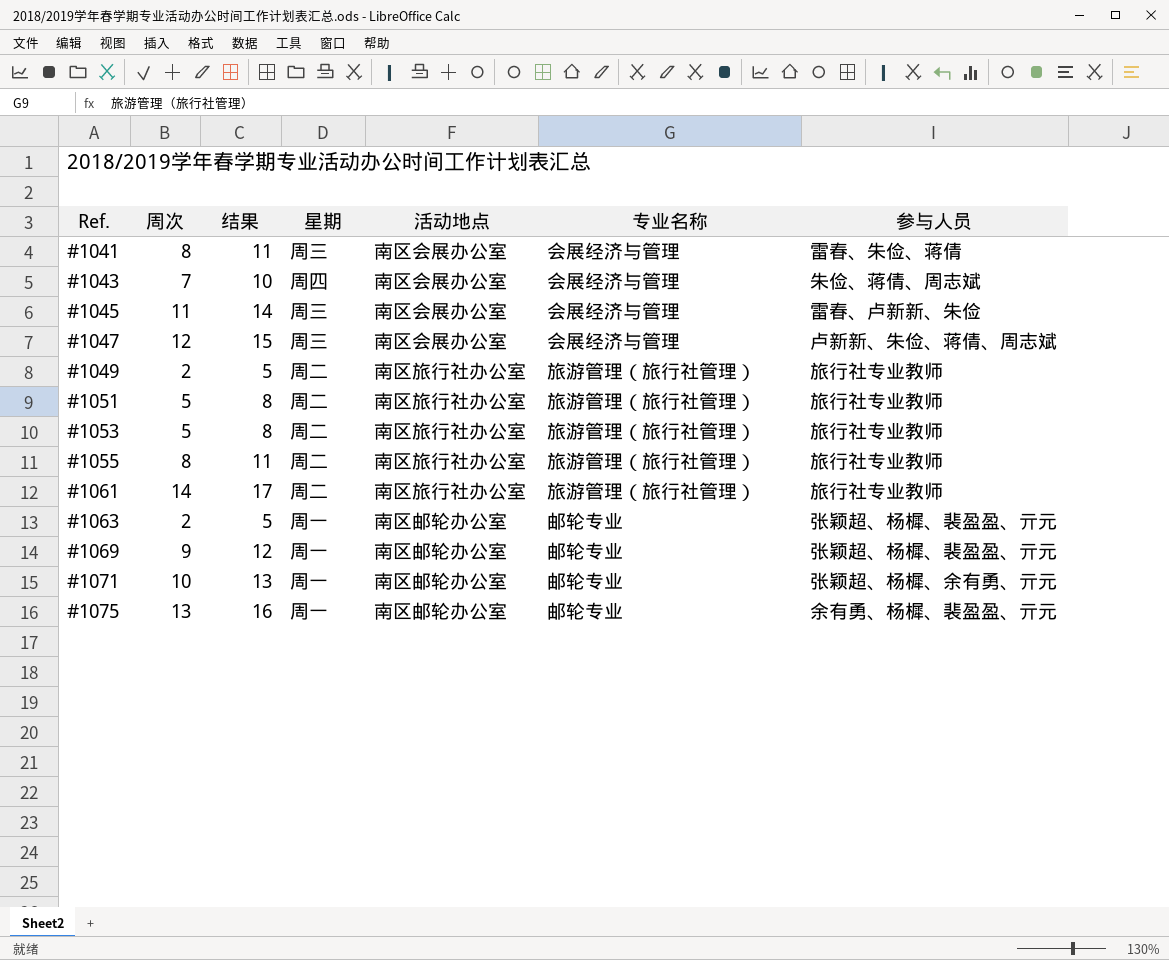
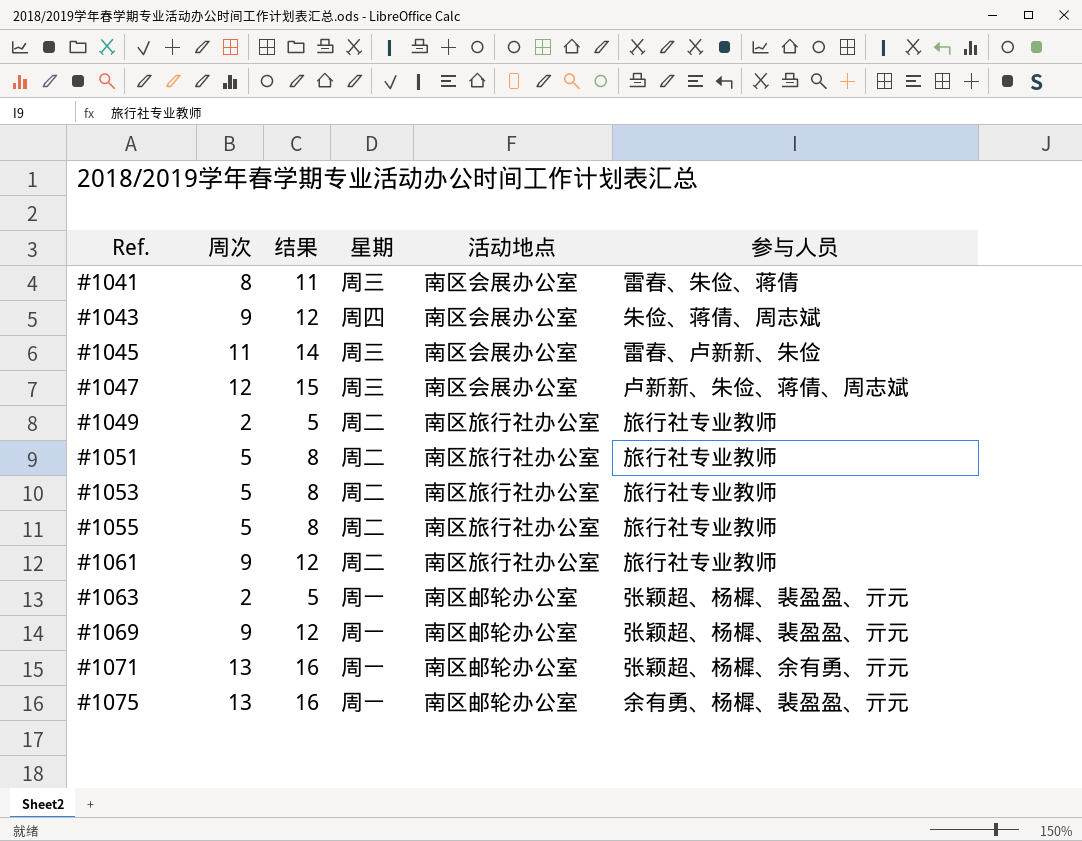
column 专业名称 | position: 6 -> none
#1043 | 周次: 7 -> 9
#1043 | 结果: 10 -> 12
#1055 | 周次: 8 -> 5
#1055 | 结果: 11 -> 8
#1061 | 周次: 14 -> 9
#1061 | 结果: 17 -> 12
#1071 | 周次: 10 -> 13
#1071 | 结果: 13 -> 16

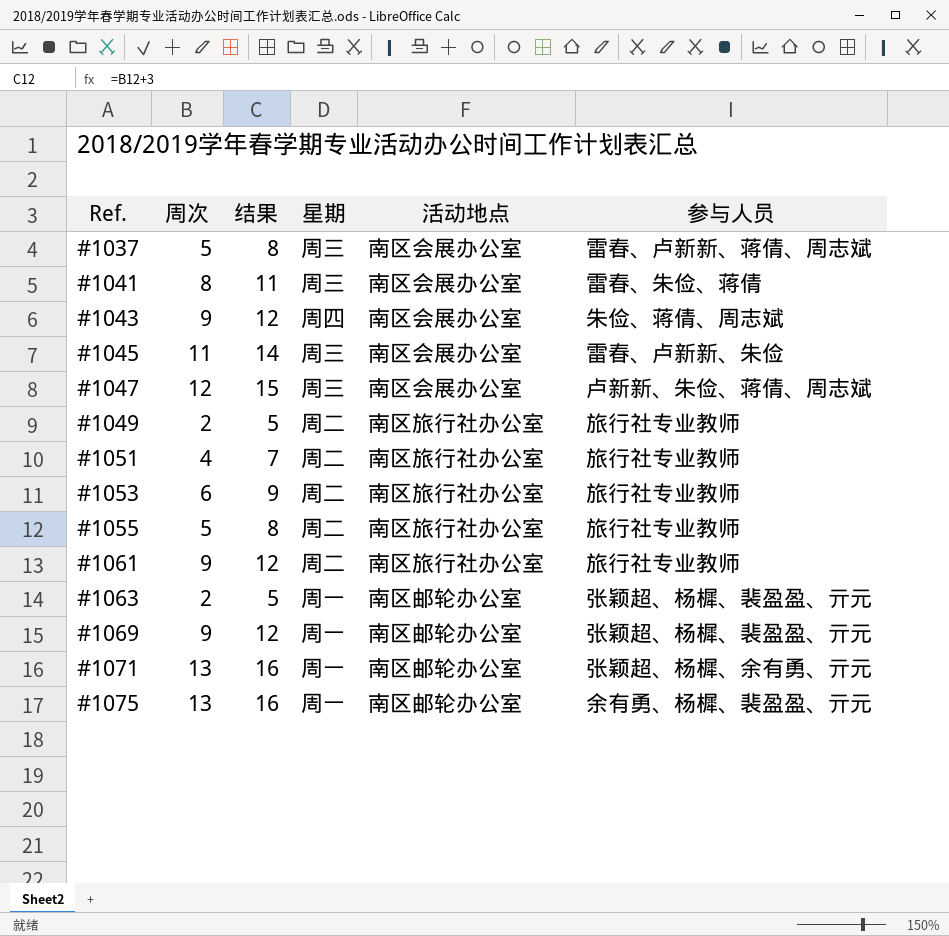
row #1037: none -> 5 | 8 | 周三 | 南区会展办公室 | 雷春、卢新新、蒋倩、周志斌
#1051 | 周次: 5 -> 4
#1051 | 结果: 8 -> 7
#1053 | 周次: 5 -> 6
#1053 | 结果: 8 -> 9

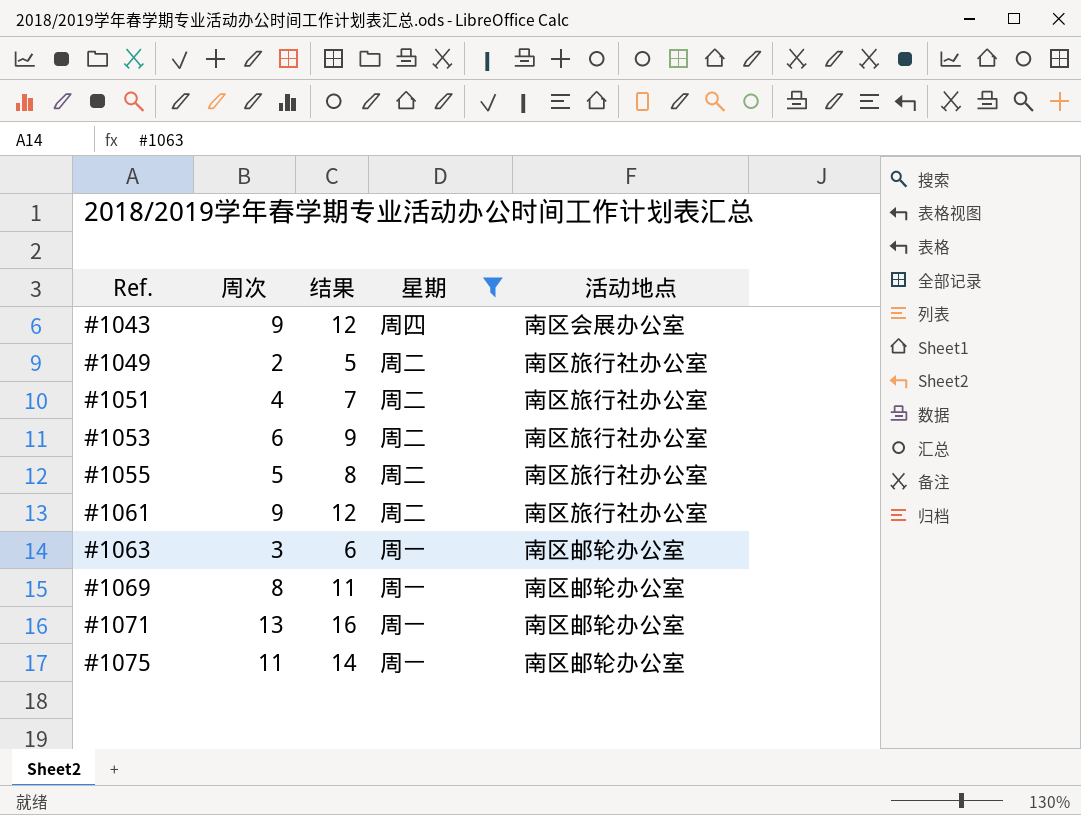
filter: none -> 星期 != 周三
column 参与人员 | position: 6 -> none
#1063 | 周次: 2 -> 3
#1063 | 结果: 5 -> 6
#1069 | 周次: 9 -> 8
#1069 | 结果: 12 -> 11
#1075 | 周次: 13 -> 11
#1075 | 结果: 16 -> 14

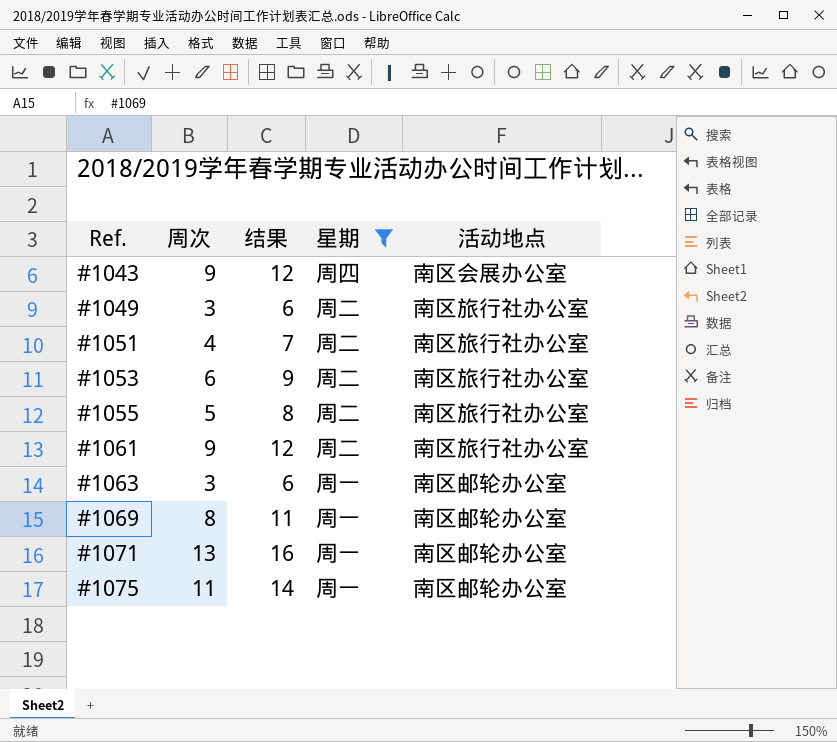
#1049 | 周次: 2 -> 3
#1049 | 结果: 5 -> 6

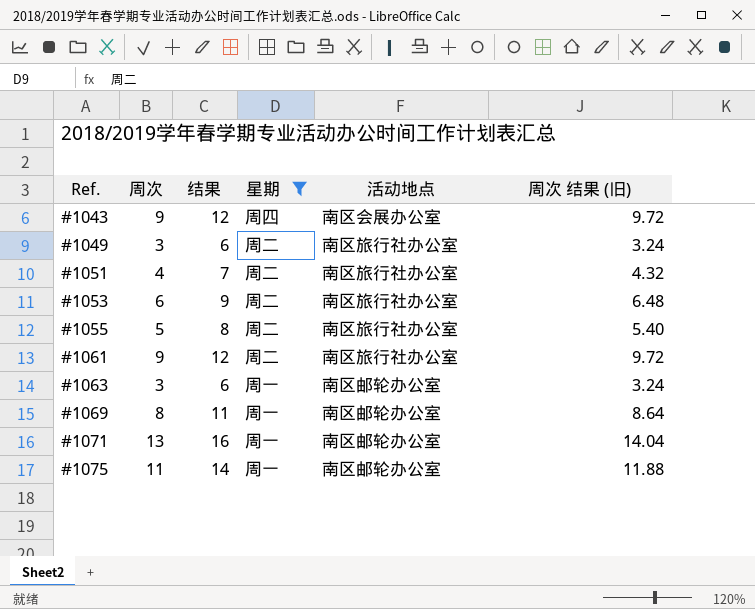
column 周次 结果 (旧) | formula: none -> [周次] * 1.08

